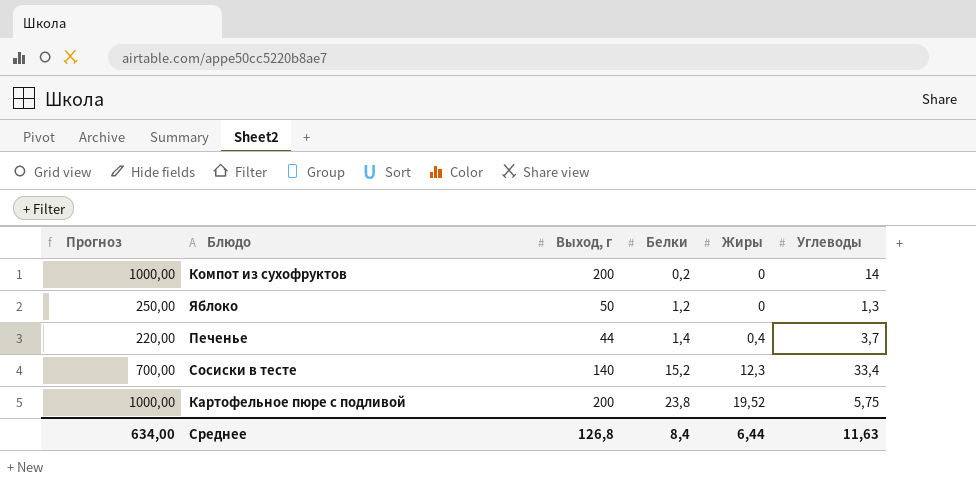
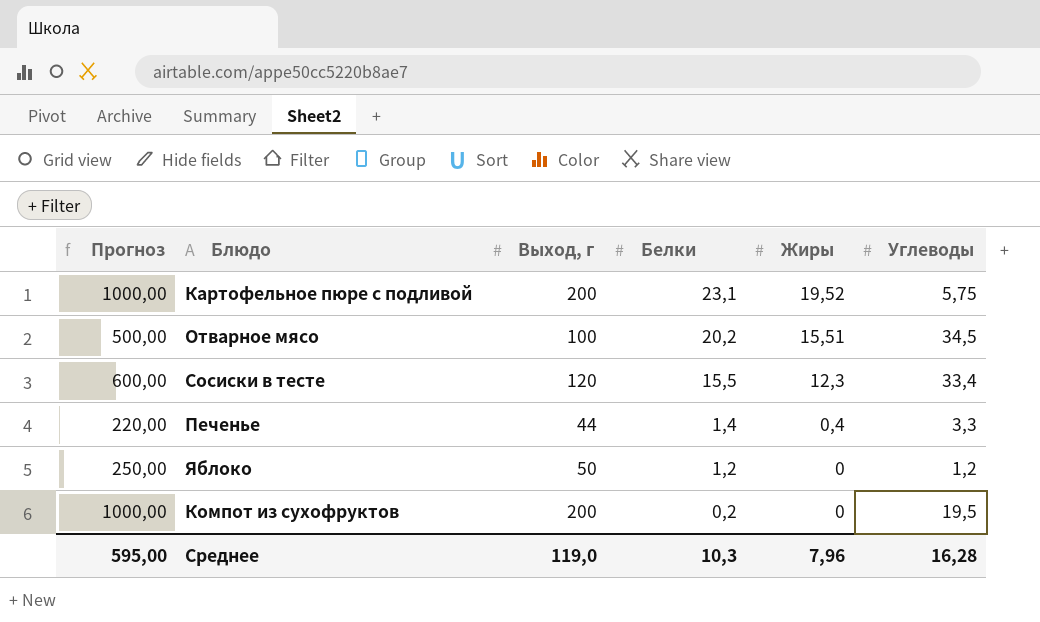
row order: Белки ascending -> Белки descending
Картофельное пюре с подливой | Белки: 23,8 -> 23,1
row Отварное мясо: none -> 500,00 | 100 | 20,2 | 15,51 | 34,5
Сосиски в тесте | Прогноз: 700,00 -> 600,00
Сосиски в тесте | Выход, г: 140 -> 120
Сосиски в тесте | Белки: 15,2 -> 15,5
Печенье | Углеводы: 3,7 -> 3,3
Яблоко | Углеводы: 1,3 -> 1,2
Компот из сухофруктов | Углеводы: 14 -> 19,5
Среднее | Прогноз: 634,00 -> 595,00
Среднее | Выход, г: 126,8 -> 119,0
Среднее | Белки: 8,4 -> 10,3
Среднее | Жиры: 6,44 -> 7,96
Среднее | Углеводы: 11,63 -> 16,28

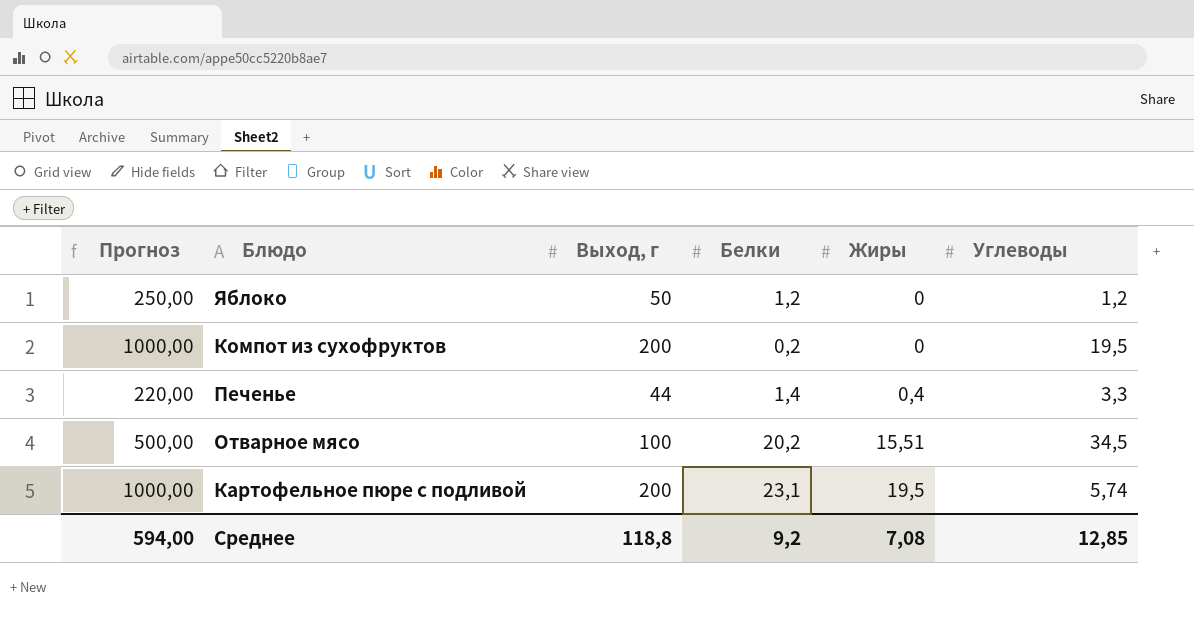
row order: Белки descending -> Жиры ascending
row Сосиски в тесте: 600,00 | 120 | 15,5 | 12,3 | 33,4 -> none
Картофельное пюре с подливой | Жиры: 19,52 -> 19,5
Картофельное пюре с подливой | Углеводы: 5,75 -> 5,74
Среднее | Прогноз: 595,00 -> 594,00
Среднее | Выход, г: 119,0 -> 118,8
Среднее | Белки: 10,3 -> 9,2
Среднее | Жиры: 7,96 -> 7,08
Среднее | Углеводы: 16,28 -> 12,85

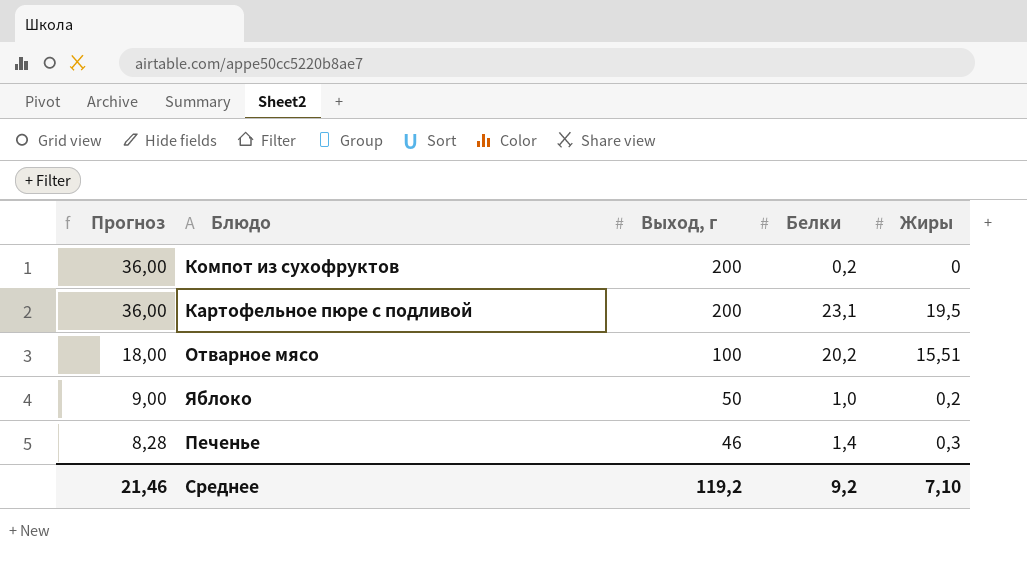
row order: Жиры ascending -> Прогноз descending
column Углеводы | position: 6 -> none
column Прогноз | formula: [Выход, г] * 5 -> [Выход, г] * 0,18
Яблоко | Белки: 1,2 -> 1,0
Яблоко | Жиры: 0 -> 0,2
Печенье | Выход, г: 44 -> 46
Печенье | Жиры: 0,4 -> 0,3
Среднее | Прогноз: 594,00 -> 21,46
Среднее | Выход, г: 118,8 -> 119,2
Среднее | Жиры: 7,08 -> 7,10

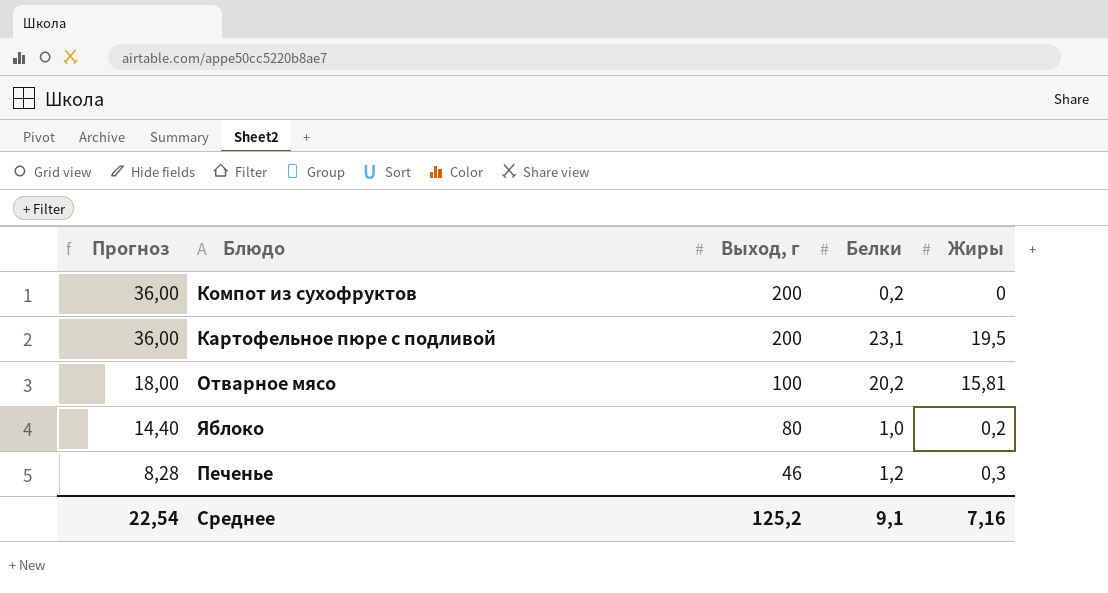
Отварное мясо | Жиры: 15,51 -> 15,81
Яблоко | Прогноз: 9,00 -> 14,40
Яблоко | Выход, г: 50 -> 80
Печенье | Белки: 1,4 -> 1,2
Среднее | Прогноз: 21,46 -> 22,54
Среднее | Выход, г: 119,2 -> 125,2
Среднее | Белки: 9,2 -> 9,1
Среднее | Жиры: 7,10 -> 7,16

